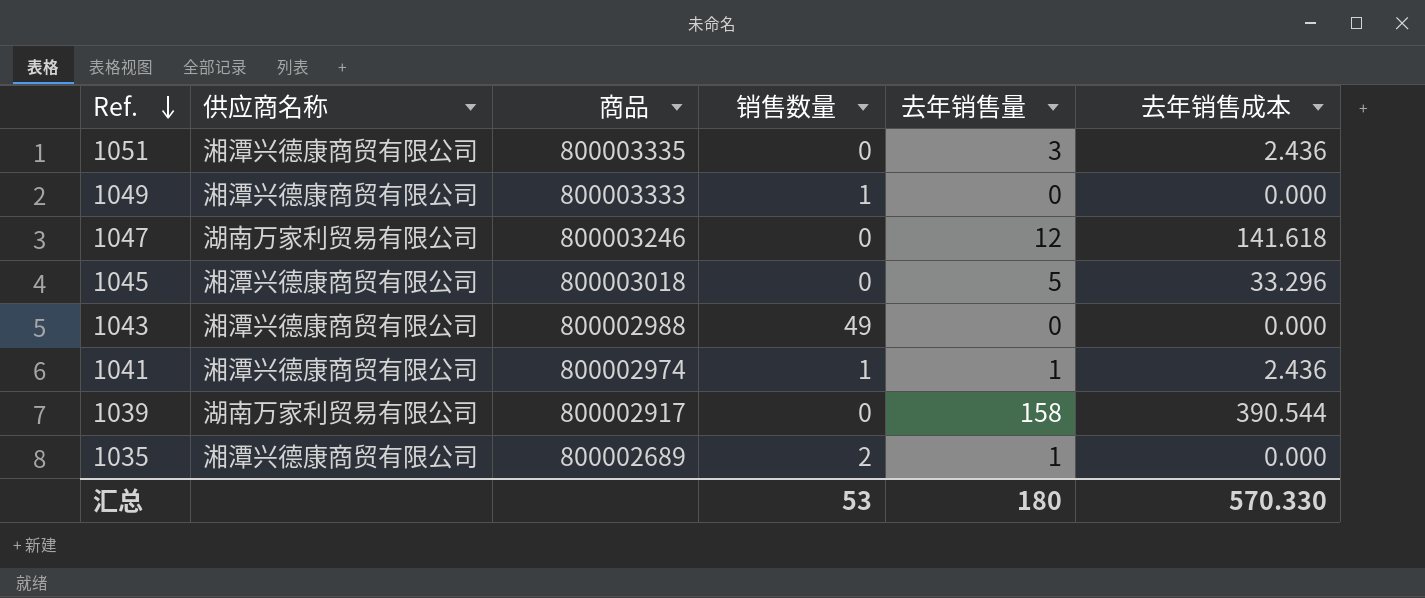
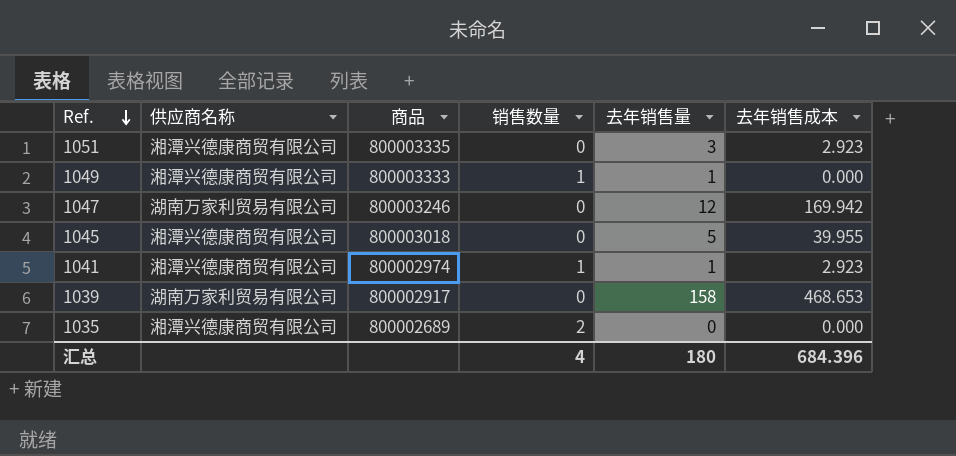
row 1043: 湘潭兴德康商贸有限公司 | 800002988 | 49 | 0 | 0.000 -> none
1051 | 去年销售成本: 2.436 -> 2.923
1049 | 去年销售量: 0 -> 1
1047 | 去年销售成本: 141.618 -> 169.942
1045 | 去年销售成本: 33.296 -> 39.955
1041 | 去年销售成本: 2.436 -> 2.923
1039 | 去年销售成本: 390.544 -> 468.653
1035 | 去年销售量: 1 -> 0
汇总 | 销售数量: 53 -> 4
汇总 | 去年销售成本: 570.330 -> 684.396

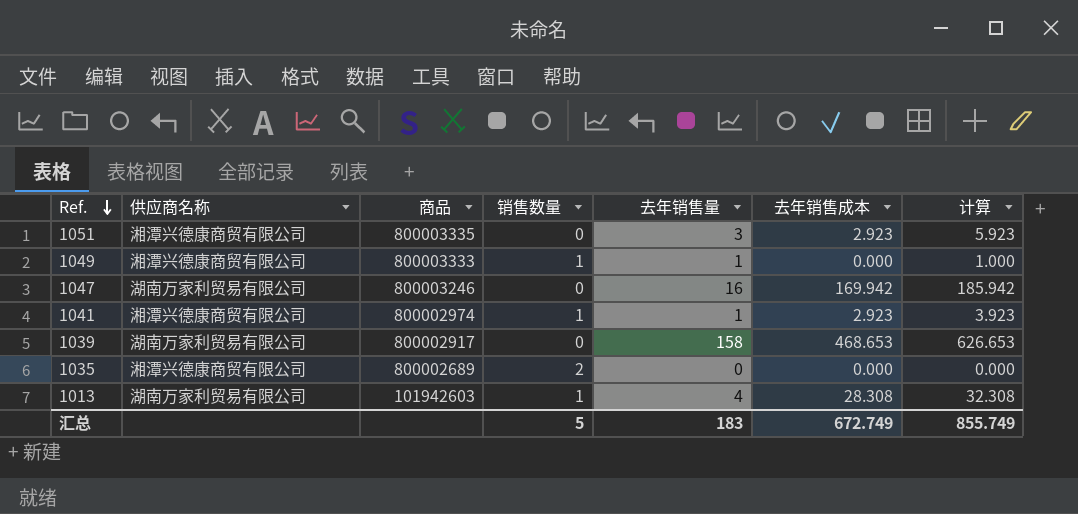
column 计算 | formula: none -> [去年销售量] + [去年销售成本]
row 1045: 湘潭兴德康商贸有限公司 | 800003018 | 0 | 5 | 39.955 -> none
1047 | 去年销售量: 12 -> 16
row 1013: none -> 湖南万家利贸易有限公司 | 101942603 | 1 | 4 | 28.308 | 32.308
汇总 | 销售数量: 4 -> 5
汇总 | 去年销售量: 180 -> 183
汇总 | 去年销售成本: 684.396 -> 672.749

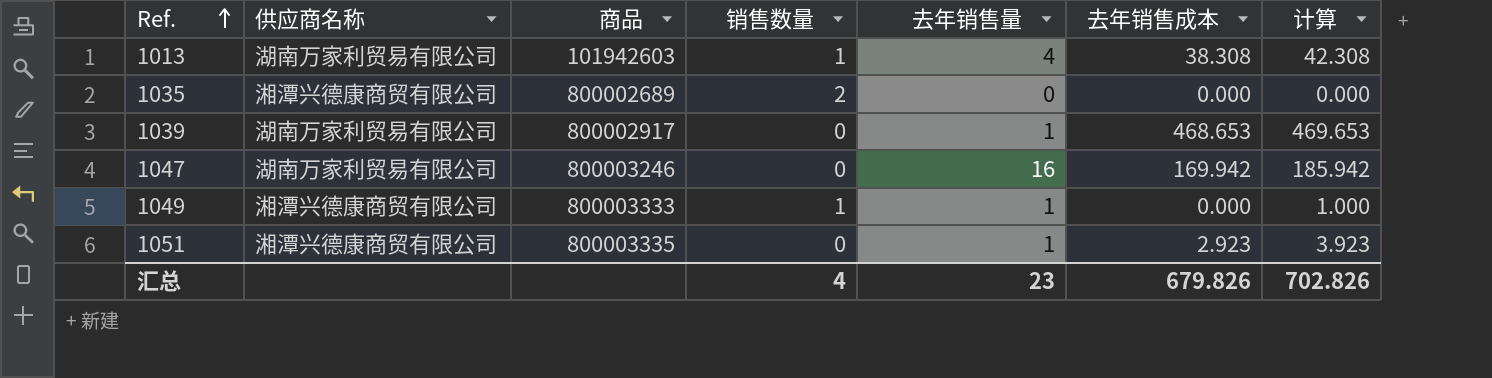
row order: Ref. descending -> Ref. ascending
row 1041: 湘潭兴德康商贸有限公司 | 800002974 | 1 | 1 | 2.923 | 3.923 -> none
1013 | 去年销售成本: 28.308 -> 38.308
1013 | 计算: 32.308 -> 42.308
1039 | 去年销售量: 158 -> 1
1039 | 计算: 626.653 -> 469.653
1051 | 去年销售量: 3 -> 1
1051 | 计算: 5.923 -> 3.923
汇总 | 销售数量: 5 -> 4
汇总 | 去年销售量: 183 -> 23
汇总 | 去年销售成本: 672.749 -> 679.826
汇总 | 计算: 855.749 -> 702.826

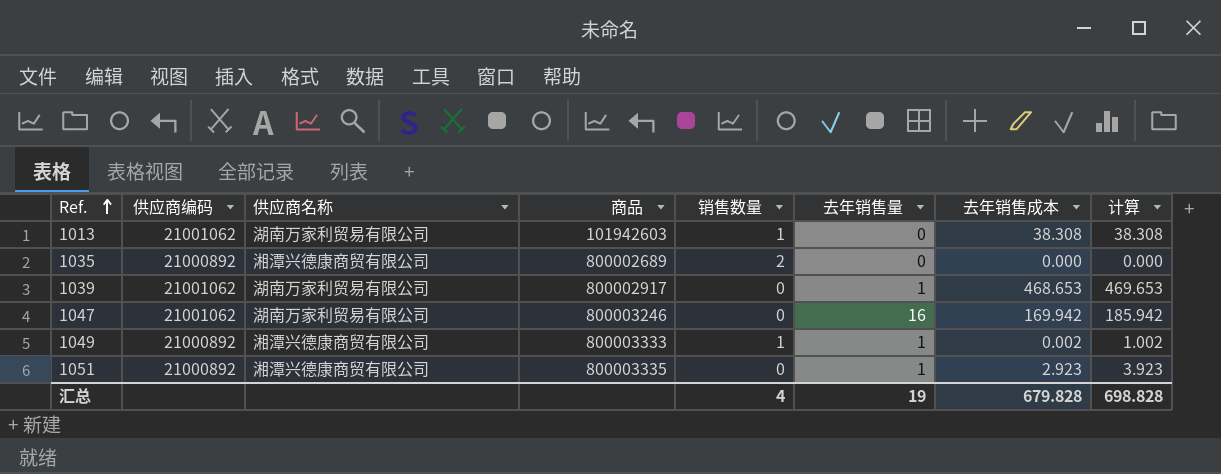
column 供应商编码 | position: none -> 2
1013 | 去年销售量: 4 -> 0
1013 | 计算: 42.308 -> 38.308
1049 | 去年销售成本: 0.000 -> 0.002
1049 | 计算: 1.000 -> 1.002
汇总 | 去年销售量: 23 -> 19
汇总 | 去年销售成本: 679.826 -> 679.828
汇总 | 计算: 702.826 -> 698.828

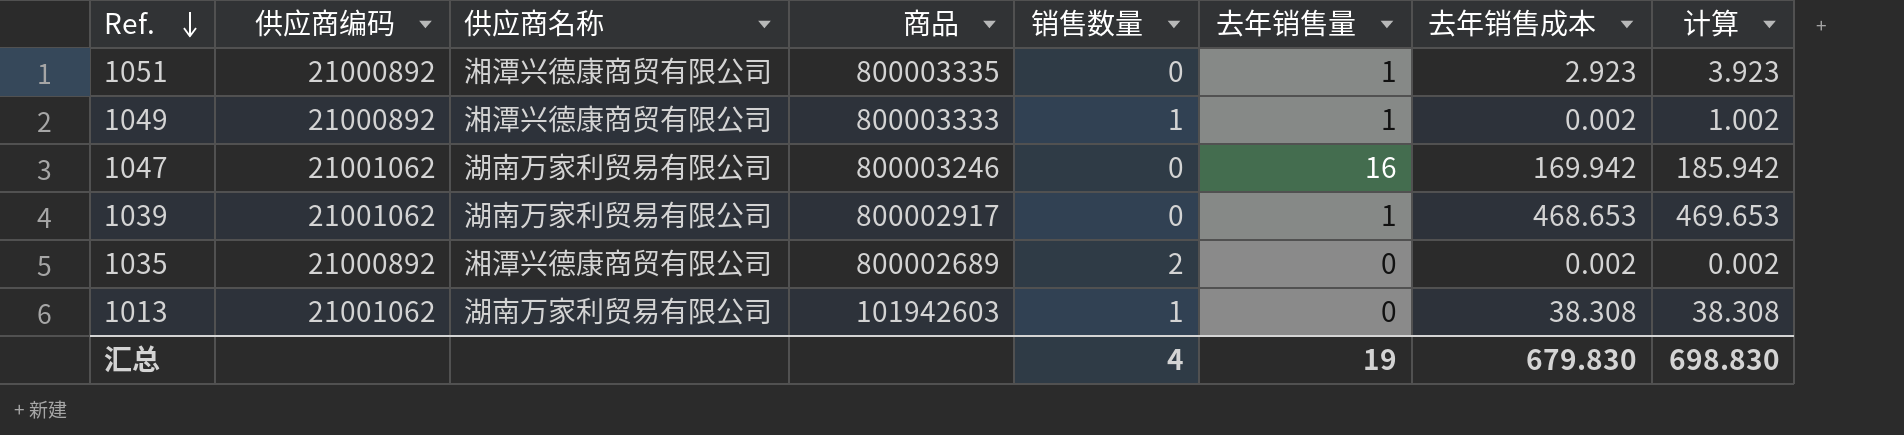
row order: Ref. ascending -> Ref. descending
1035 | 去年销售成本: 0.000 -> 0.002
1035 | 计算: 0.000 -> 0.002
汇总 | 去年销售成本: 679.828 -> 679.830
汇总 | 计算: 698.828 -> 698.830

